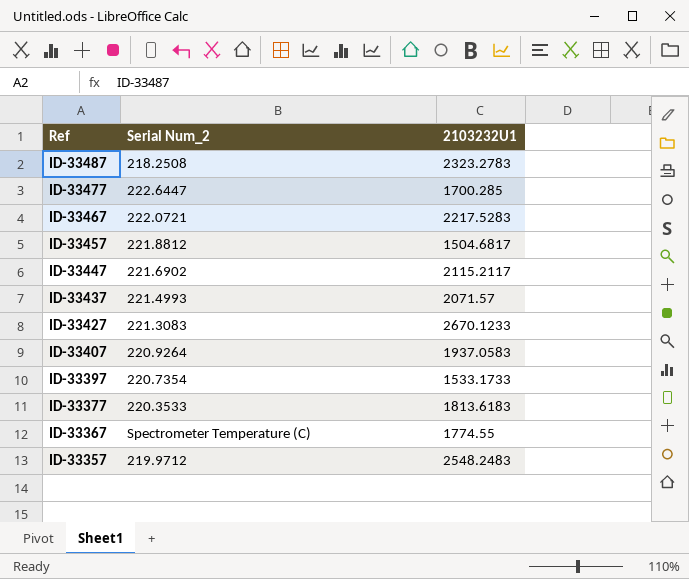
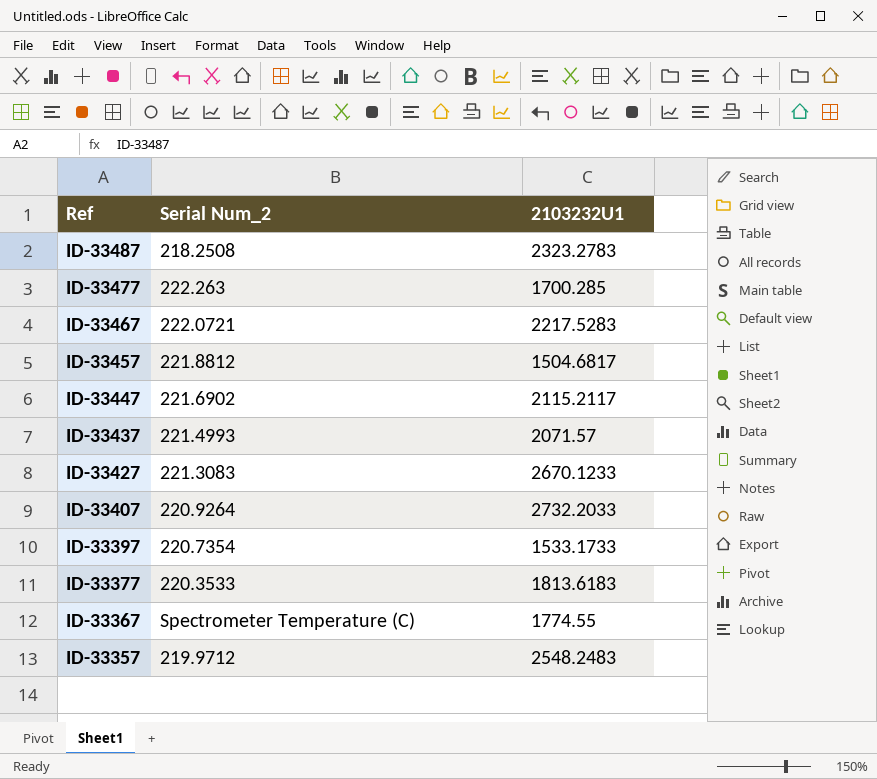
ID-33477 | Serial Num_2: 222.6447 -> 222.263
ID-33407 | 2103232U1: 1937.0583 -> 2732.2033

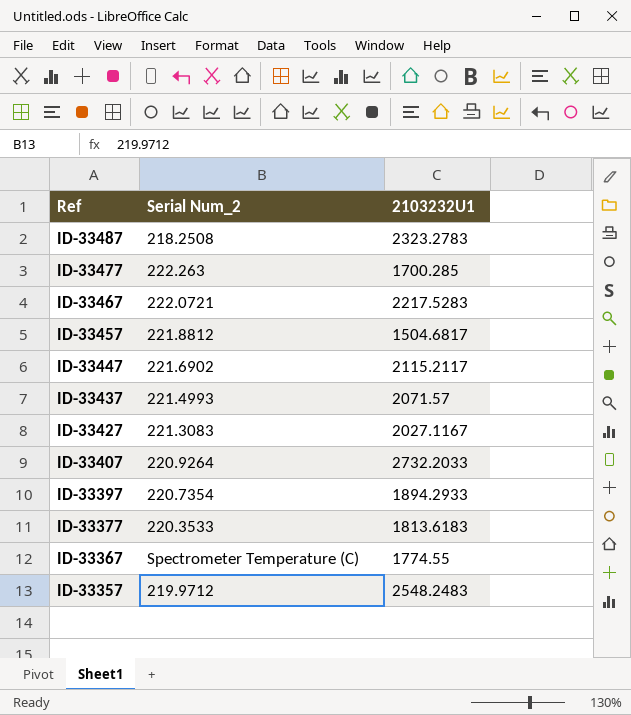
ID-33427 | 2103232U1: 2670.1233 -> 2027.1167
ID-33397 | 2103232U1: 1533.1733 -> 1894.2933

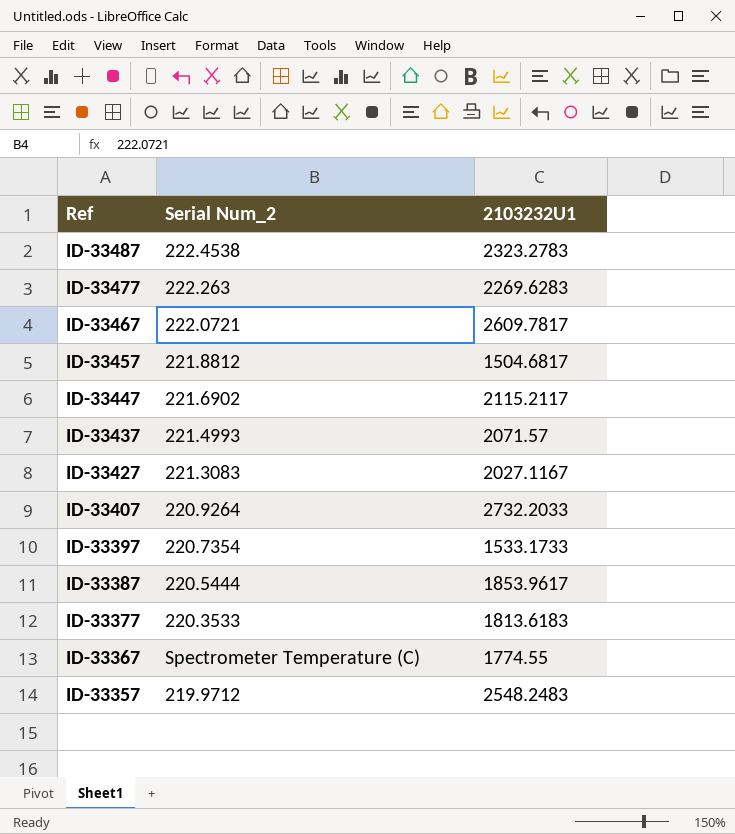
ID-33487 | Serial Num_2: 218.2508 -> 222.4538
ID-33477 | 2103232U1: 1700.285 -> 2269.6283
ID-33467 | 2103232U1: 2217.5283 -> 2609.7817
ID-33397 | 2103232U1: 1894.2933 -> 1533.1733
row ID-33387: none -> 220.5444 | 1853.9617

